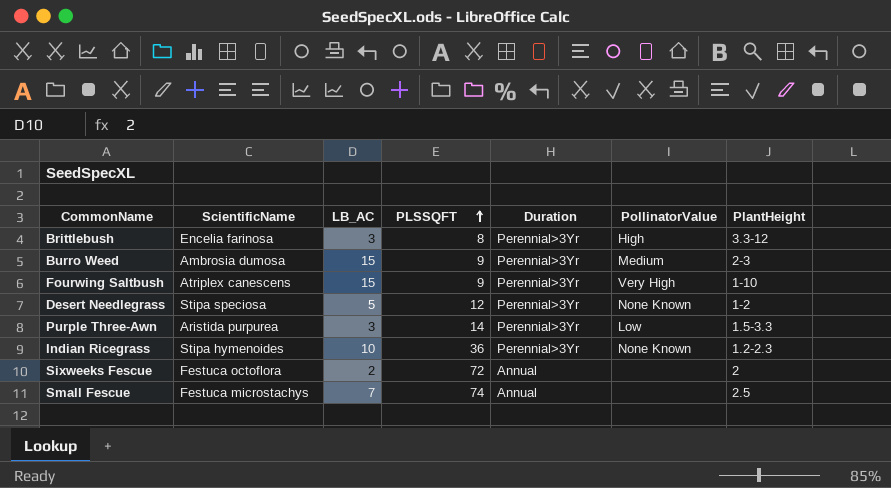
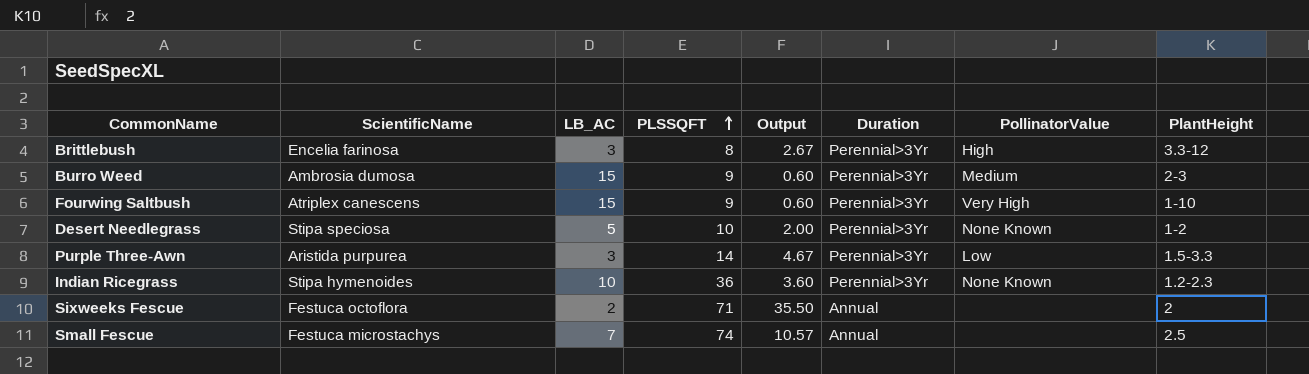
column Output | formula: none -> [PLSSQFT] / [LB_AC]
Desert Needlegrass | PLSSQFT: 12 -> 10
Sixweeks Fescue | PLSSQFT: 72 -> 71

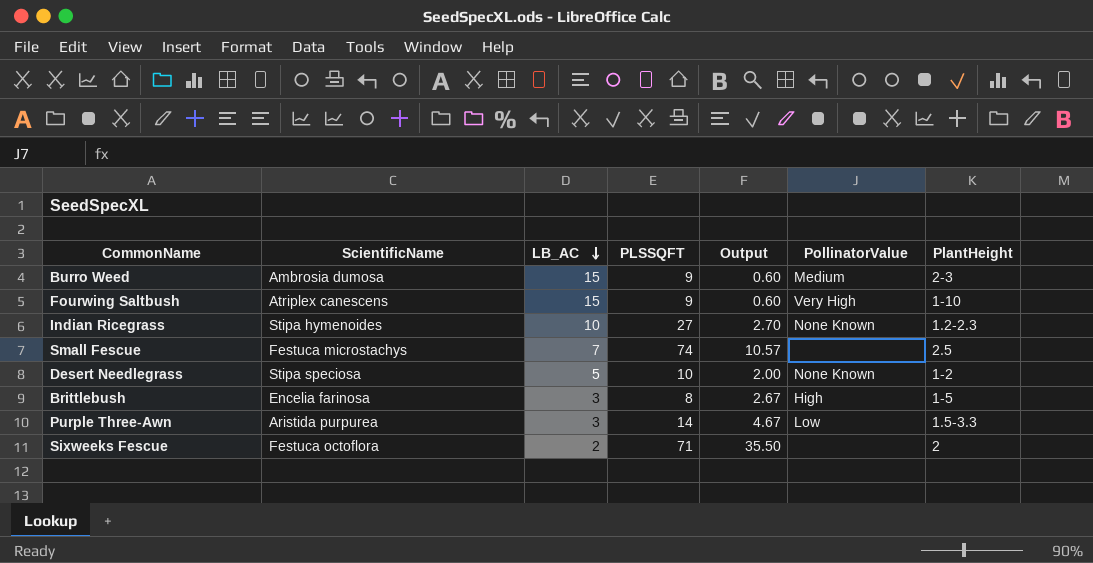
row order: PLSSQFT ascending -> LB_AC descending
column Duration | position: 6 -> none
Indian Ricegrass | PLSSQFT: 36 -> 27
Indian Ricegrass | Output: 3.60 -> 2.70
Brittlebush | PlantHeight: 3.3-12 -> 1-5

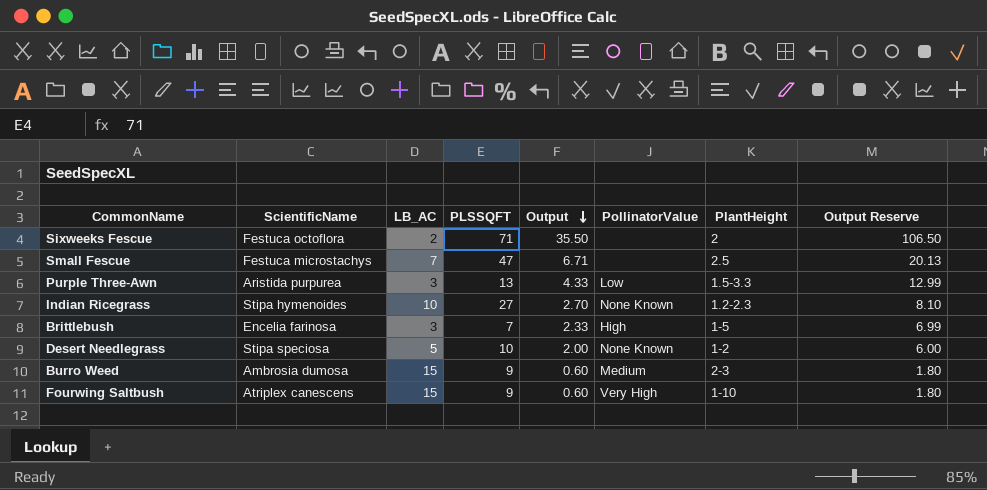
row order: LB_AC descending -> Output descending
column Output Reserve | formula: none -> [Output] * 3
Small Fescue | PLSSQFT: 74 -> 47
Small Fescue | Output: 10.57 -> 6.71
Purple Three-Awn | PLSSQFT: 14 -> 13
Purple Three-Awn | Output: 4.67 -> 4.33
Brittlebush | PLSSQFT: 8 -> 7
Brittlebush | Output: 2.67 -> 2.33

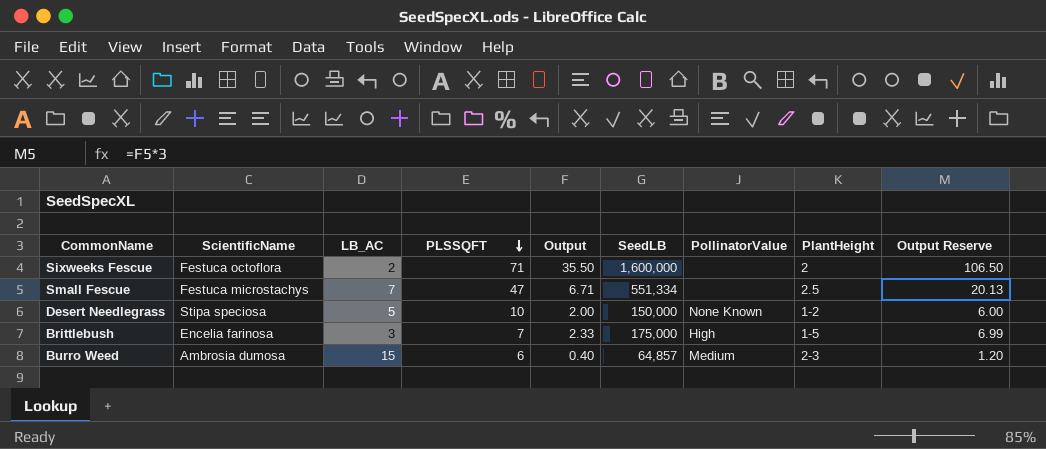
row order: Output descending -> PLSSQFT descending
column SeedLB | position: none -> 6
row Purple Three-Awn: Aristida purpurea | 3 | 13 | 4.33 | Low | 1.5-3.3 | 12.99 -> none
row Indian Ricegrass: Stipa hymenoides | 10 | 27 | 2.70 | None Known | 1.2-2.3 | 8.10 -> none
row Fourwing Saltbush: Atriplex canescens | 15 | 9 | 0.60 | Very High | 1-10 | 1.80 -> none
Burro Weed | PLSSQFT: 9 -> 6
Burro Weed | Output: 0.60 -> 0.40
Burro Weed | Output Reserve: 1.80 -> 1.20

